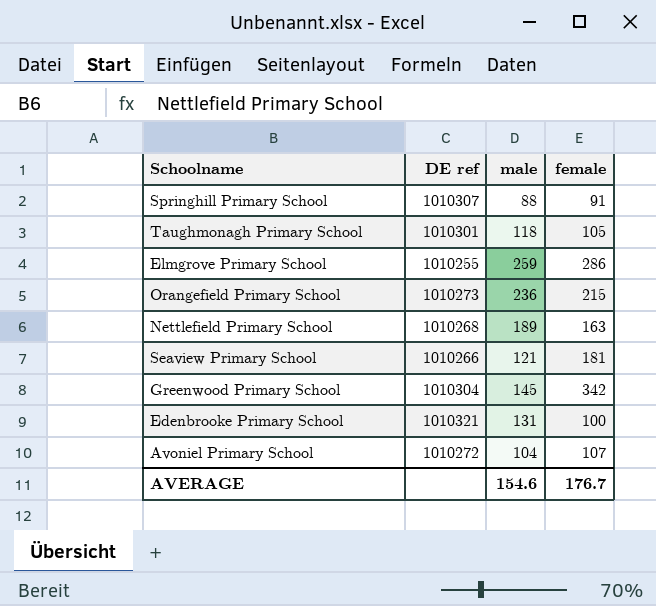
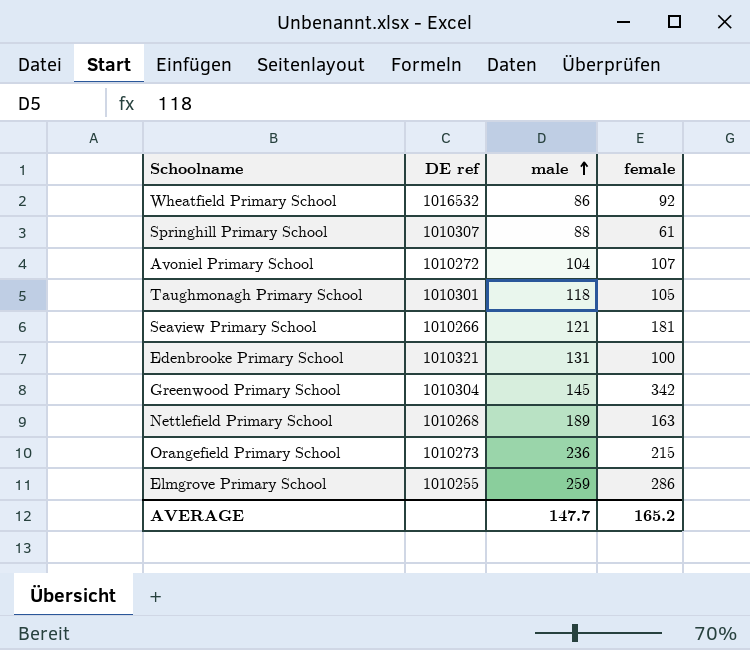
row order: none -> male ascending
row Wheatfield Primary School: none -> 1016532 | 86 | 92
Springhill Primary School | female: 91 -> 61
AVERAGE | male: 154.6 -> 147.7
AVERAGE | female: 176.7 -> 165.2

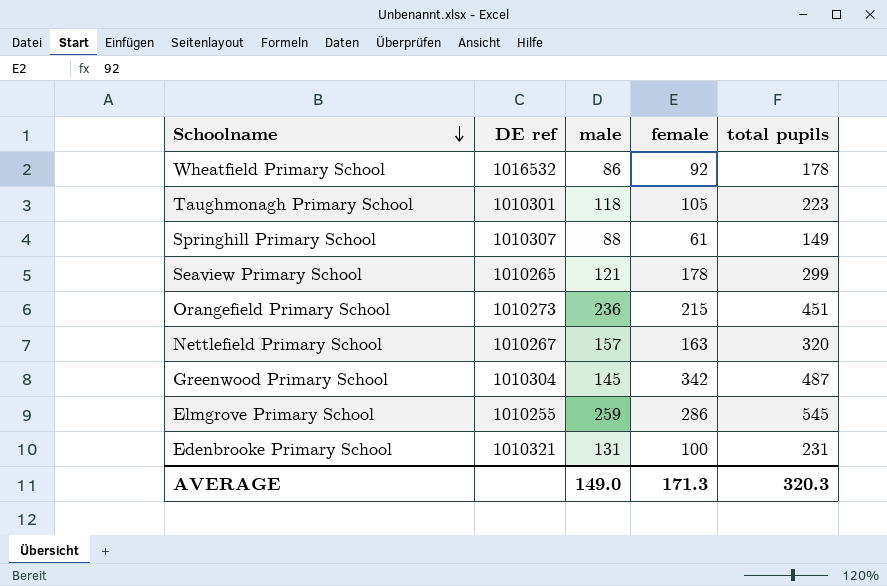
row order: male ascending -> Schoolname descending
column total pupils | formula: none -> [male] + [female]
row Avoniel Primary School: 1010272 | 104 | 107 -> none
Seaview Primary School | DE ref: 1010266 -> 1010265
Seaview Primary School | female: 181 -> 178
Nettlefield Primary School | DE ref: 1010268 -> 1010267
Nettlefield Primary School | male: 189 -> 157
AVERAGE | male: 147.7 -> 149.0
AVERAGE | female: 165.2 -> 171.3

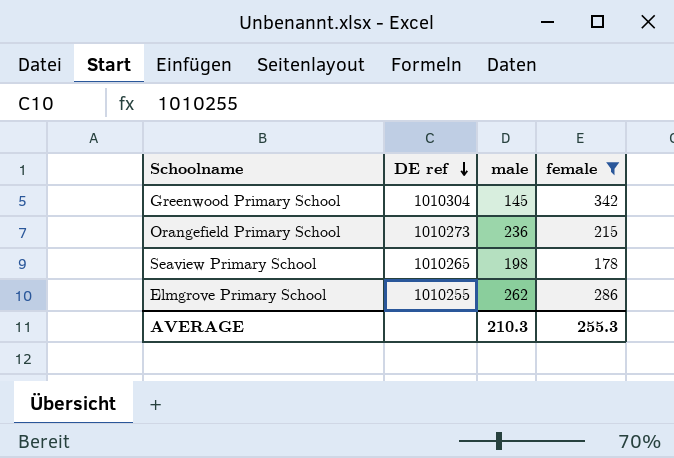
filter: none -> female >= 178
row order: Schoolname descending -> DE ref descending
column total pupils | formula: [male] + [female] -> none
Seaview Primary School | male: 121 -> 198
Elmgrove Primary School | male: 259 -> 262
AVERAGE | male: 149.0 -> 210.3
AVERAGE | female: 171.3 -> 255.3

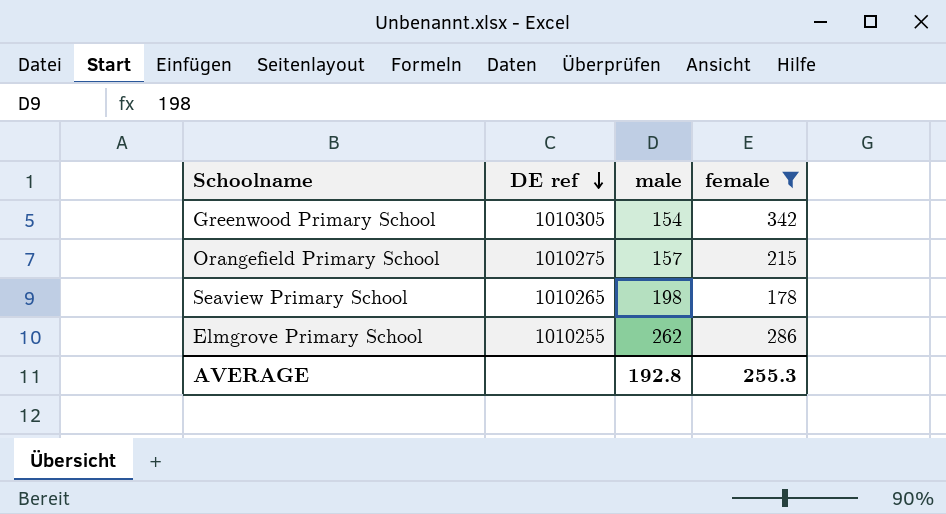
Greenwood Primary School | DE ref: 1010304 -> 1010305
Greenwood Primary School | male: 145 -> 154
Orangefield Primary School | DE ref: 1010273 -> 1010275
Orangefield Primary School | male: 236 -> 157
AVERAGE | male: 210.3 -> 192.8

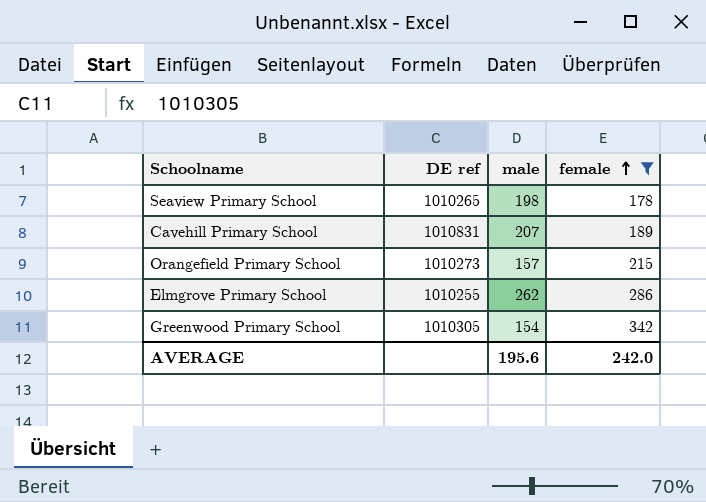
row order: DE ref descending -> female ascending
row Cavehill Primary School: none -> 1010831 | 207 | 189
Orangefield Primary School | DE ref: 1010275 -> 1010273
AVERAGE | male: 192.8 -> 195.6
AVERAGE | female: 255.3 -> 242.0

